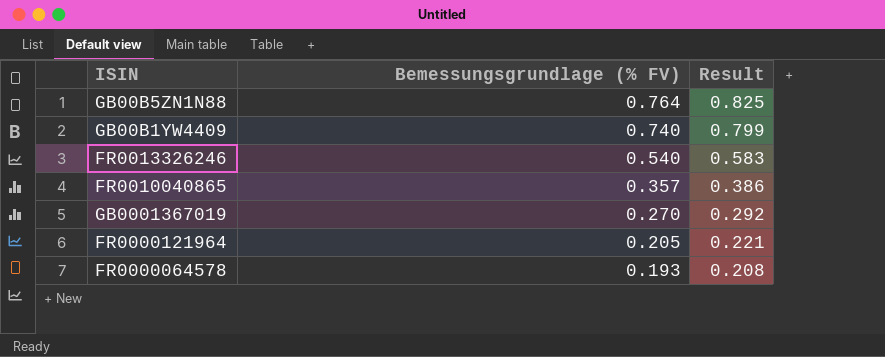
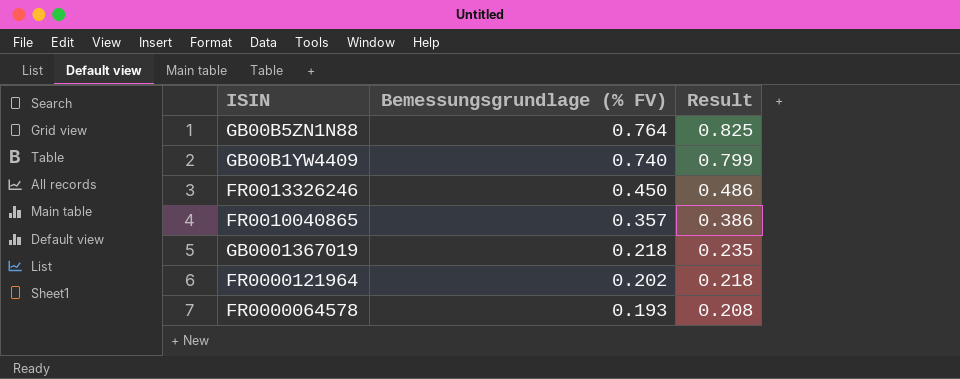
FR0013326246 | Bemessungsgrundlage (% FV): 0.540 -> 0.450
FR0013326246 | Result: 0.583 -> 0.486
GB0001367019 | Bemessungsgrundlage (% FV): 0.270 -> 0.218
GB0001367019 | Result: 0.292 -> 0.235
FR0000121964 | Bemessungsgrundlage (% FV): 0.205 -> 0.202
FR0000121964 | Result: 0.221 -> 0.218

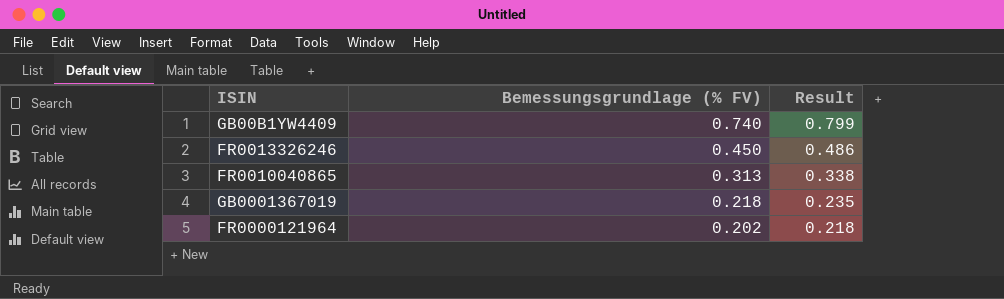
row GB00B5ZN1N88: 0.764 | 0.825 -> none
row FR0000064578: 0.193 | 0.208 -> none
FR0010040865 | Bemessungsgrundlage (% FV): 0.357 -> 0.313
FR0010040865 | Result: 0.386 -> 0.338

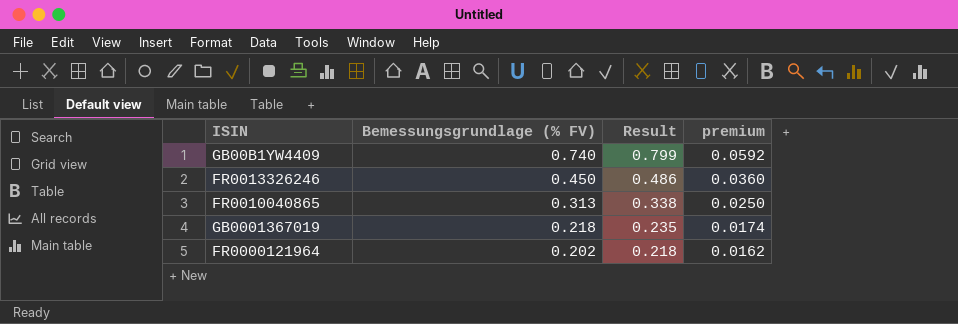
column premium | formula: none -> [Bemessungsgrundlage (% FV)] * 0.08

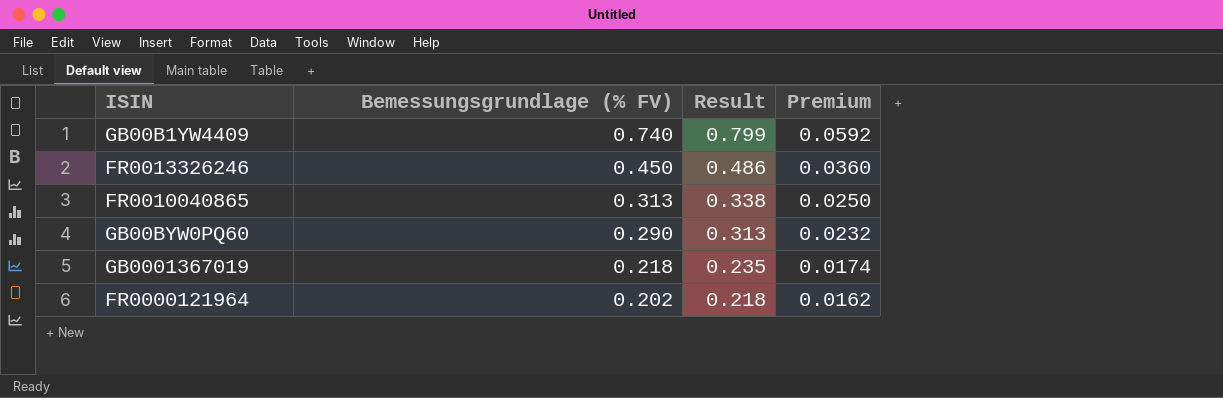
column name: premium -> Premium
row GB00BYW0PQ60: none -> 0.290 | 0.313 | 0.0232

